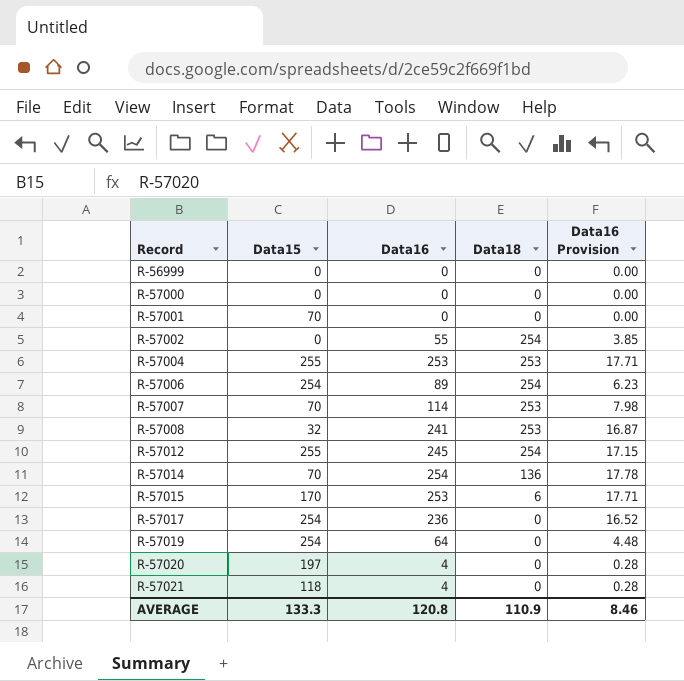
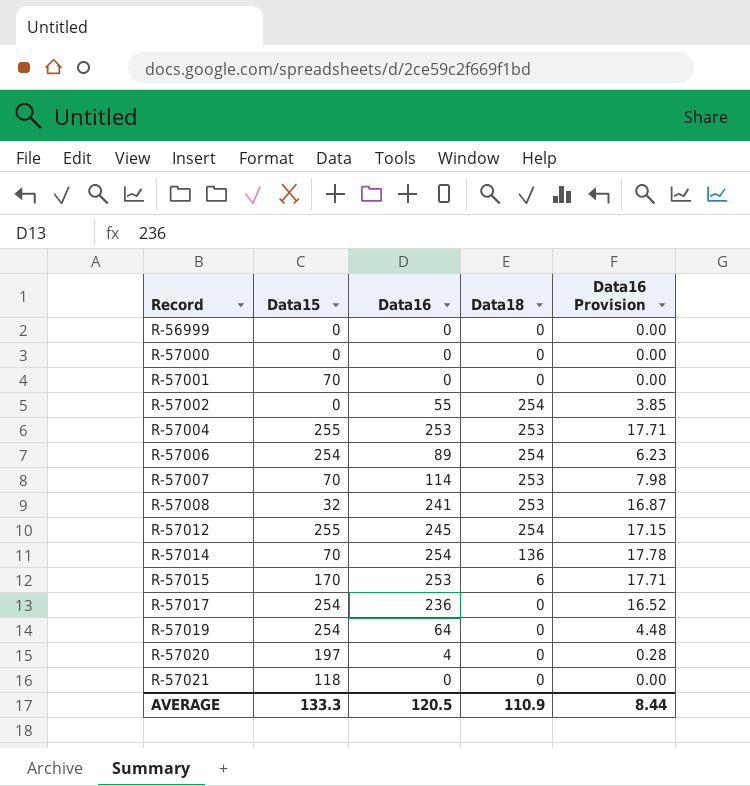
R-57021 | Data16: 4 -> 0
R-57021 | Data16 Provision: 0.28 -> 0.00
AVERAGE | Data16: 120.8 -> 120.5
AVERAGE | Data16 Provision: 8.46 -> 8.44

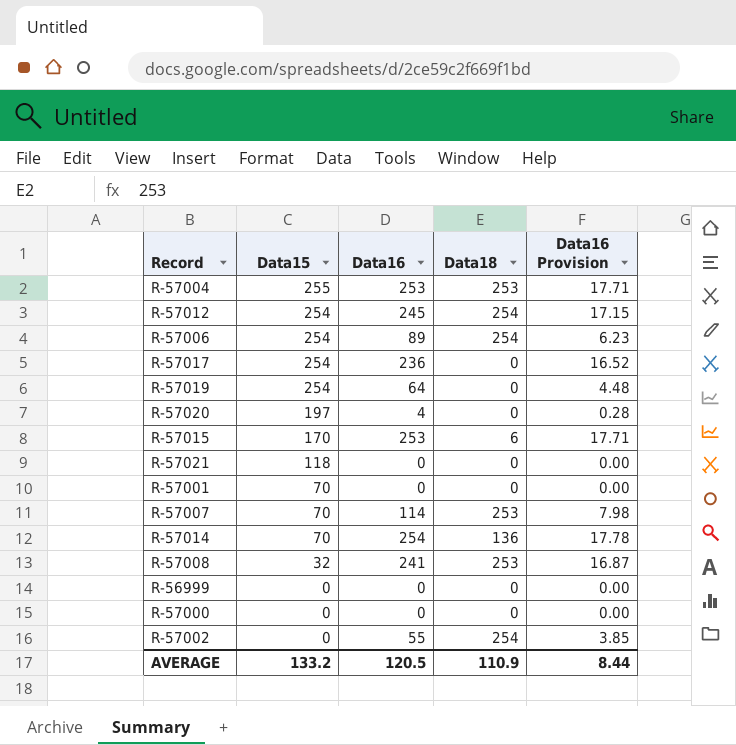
row order: Record ascending -> Data15 descending
R-57012 | Data15: 255 -> 254
AVERAGE | Data15: 133.3 -> 133.2

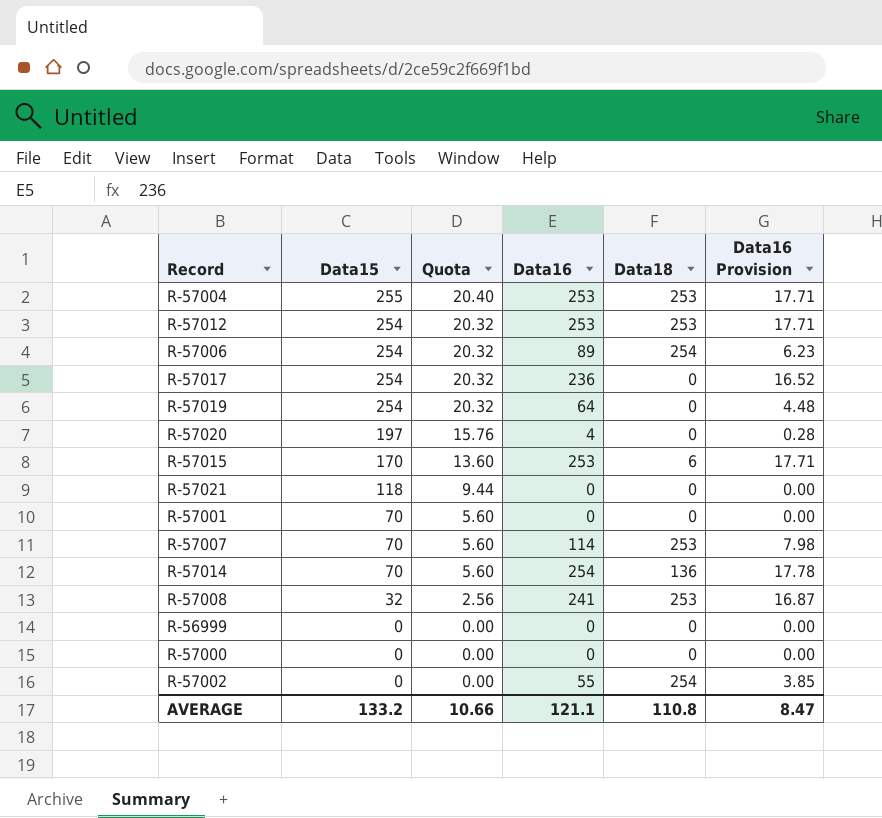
column Quota | formula: none -> [Data15] * 0.08
R-57012 | Data16: 245 -> 253
R-57012 | Data18: 254 -> 253
R-57012 | Data16 Provision: 17.15 -> 17.71
AVERAGE | Data16: 120.5 -> 121.1
AVERAGE | Data18: 110.9 -> 110.8
AVERAGE | Data16 Provision: 8.44 -> 8.47

